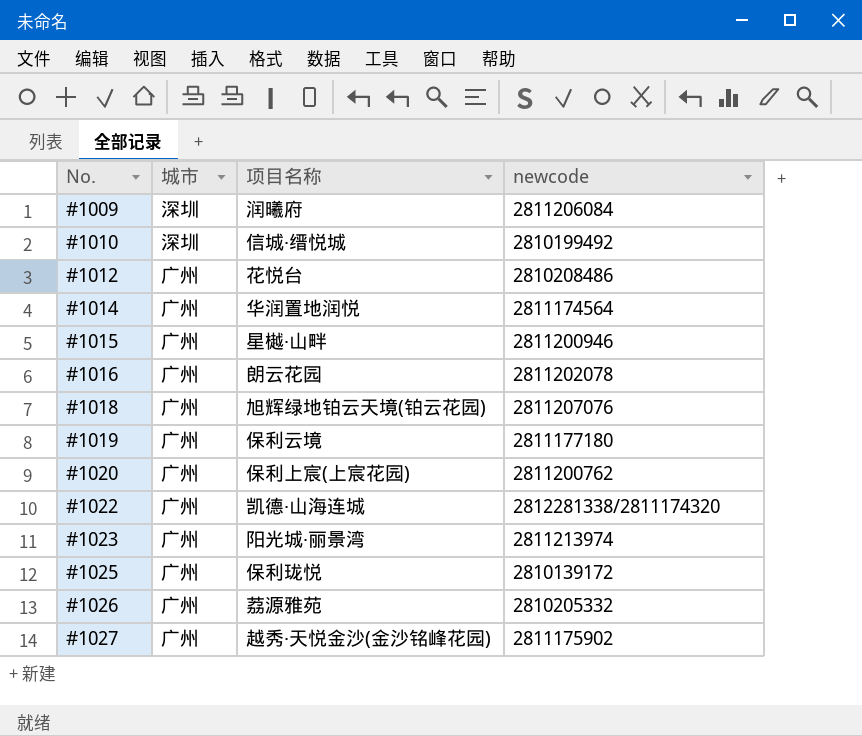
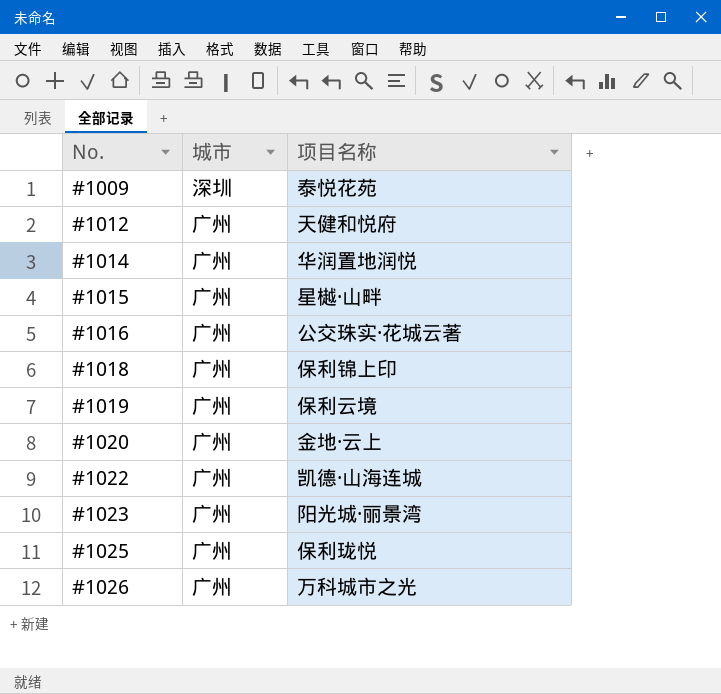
column newcode | position: 4 -> none
row #1010: 深圳 | 信城·缙悦城 | 2810199492 -> none
row #1027: 广州 | 越秀·天悦金沙(金沙铭峰花园) | 2811175902 -> none
#1009 | 项目名称: 润曦府 -> 泰悦花苑
#1012 | 项目名称: 花悦台 -> 天健和悦府
#1016 | 项目名称: 朗云花园 -> 公交珠实·花城云著
#1018 | 项目名称: 旭辉绿地铂云天境(铂云花园) -> 保利锦上印
#1020 | 项目名称: 保利上宸(上宸花园) -> 金地·云上
#1026 | 项目名称: 荔源雅苑 -> 万科城市之光

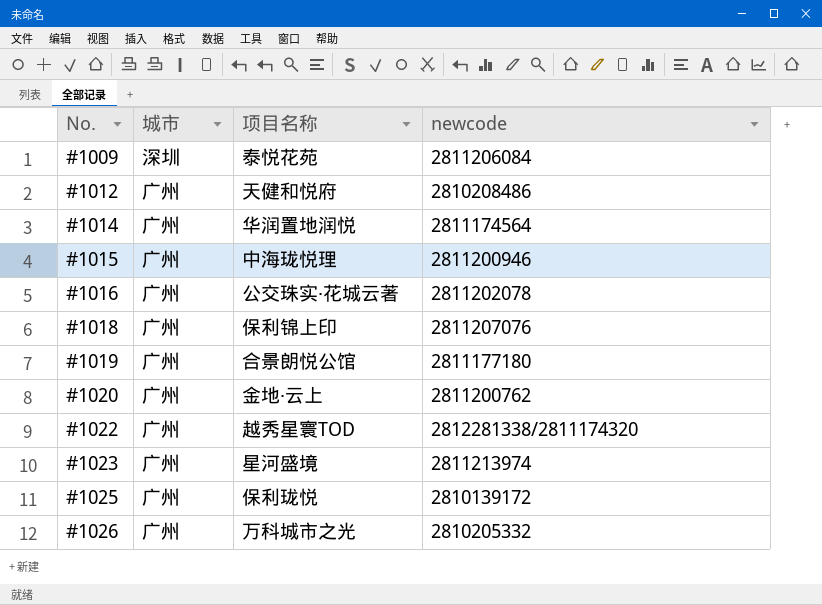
column newcode | position: none -> 4
#1015 | 项目名称: 星樾·山畔 -> 中海珑悦理
#1019 | 项目名称: 保利云境 -> 合景朗悦公馆
#1022 | 项目名称: 凯德·山海连城 -> 越秀星寰TOD
#1023 | 项目名称: 阳光城·丽景湾 -> 星河盛境

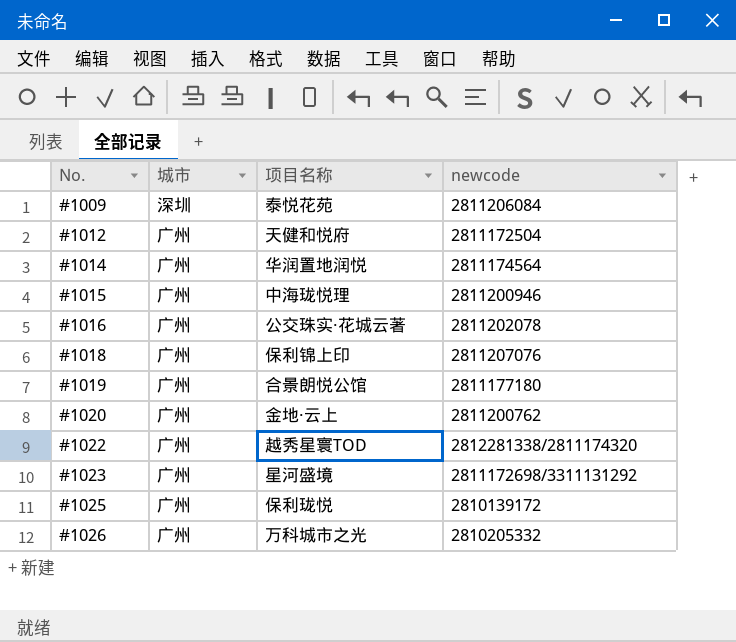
#1012 | newcode: 2810208486 -> 2811172504
#1023 | newcode: 2811213974 -> 2811172698/3311131292

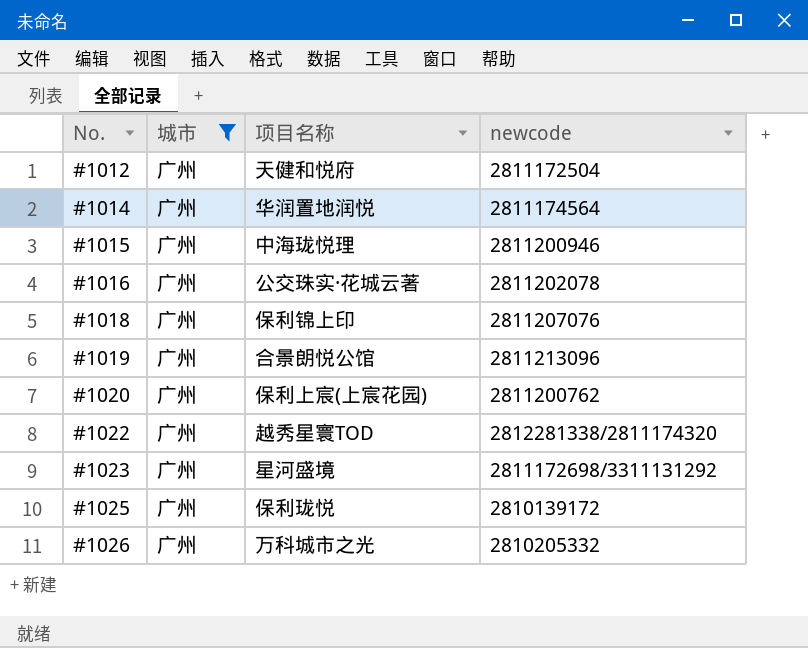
filter: none -> 城市 = 广州
#1019 | newcode: 2811177180 -> 2811213096
#1020 | 项目名称: 金地·云上 -> 保利上宸(上宸花园)

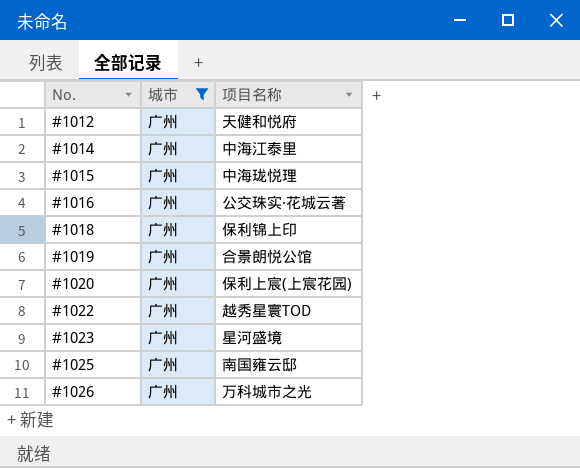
column newcode | position: 4 -> none
#1014 | 项目名称: 华润置地润悦 -> 中海江泰里
#1025 | 项目名称: 保利珑悦 -> 南国雍云邸

